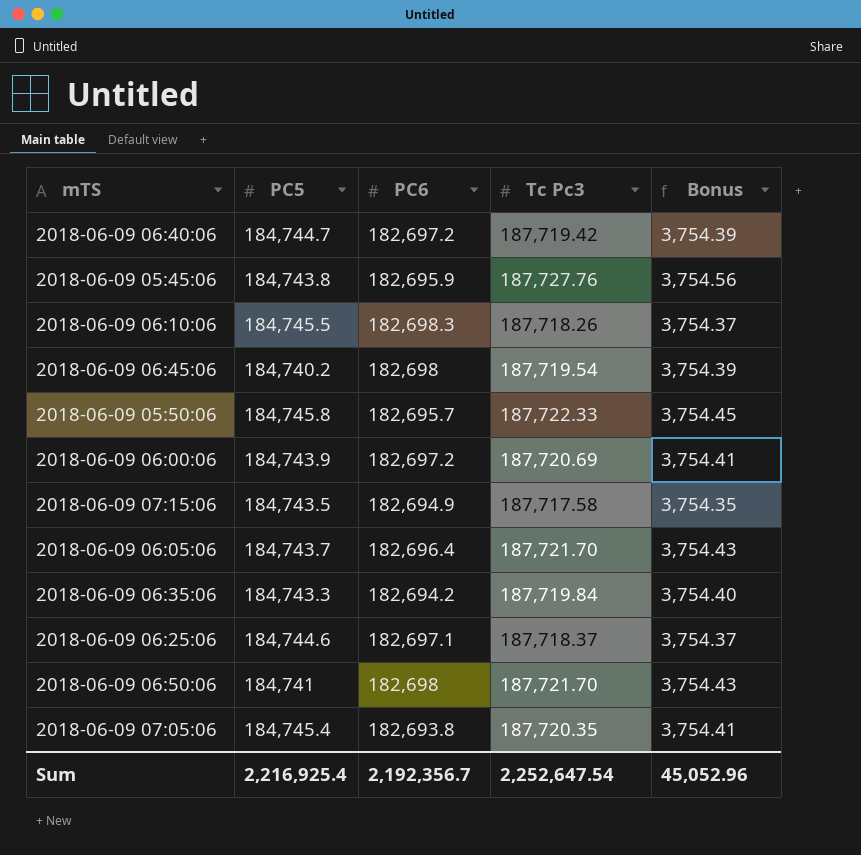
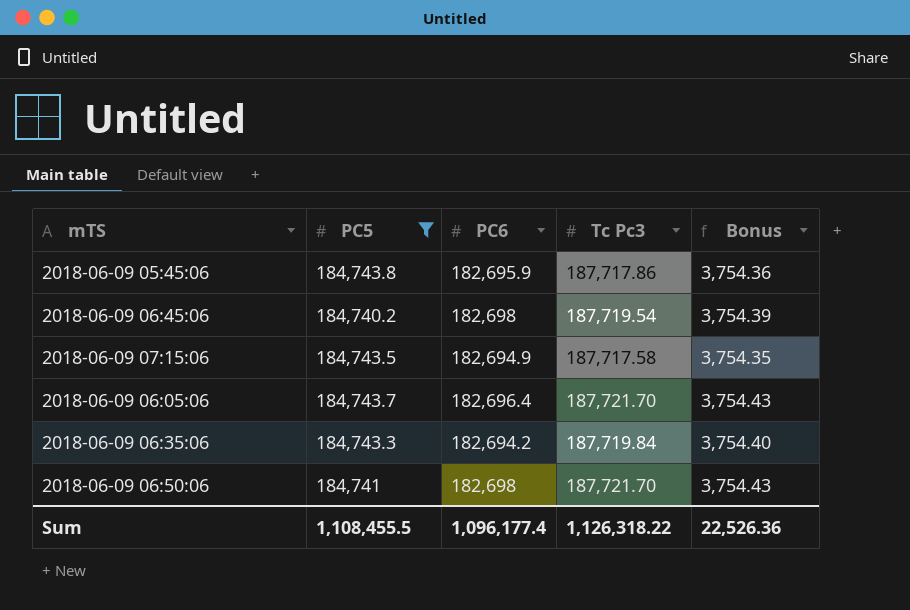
filter: none -> PC5 <= 184,743.8
2018-06-09 05:45:06 | Tc Pc3: 187,727.76 -> 187,717.86
2018-06-09 05:45:06 | Bonus: 3,754.56 -> 3,754.36
Sum | PC5: 2,216,925.4 -> 1,108,455.5
Sum | PC6: 2,192,356.7 -> 1,096,177.4
Sum | Tc Pc3: 2,252,647.54 -> 1,126,318.22
Sum | Bonus: 45,052.96 -> 22,526.36

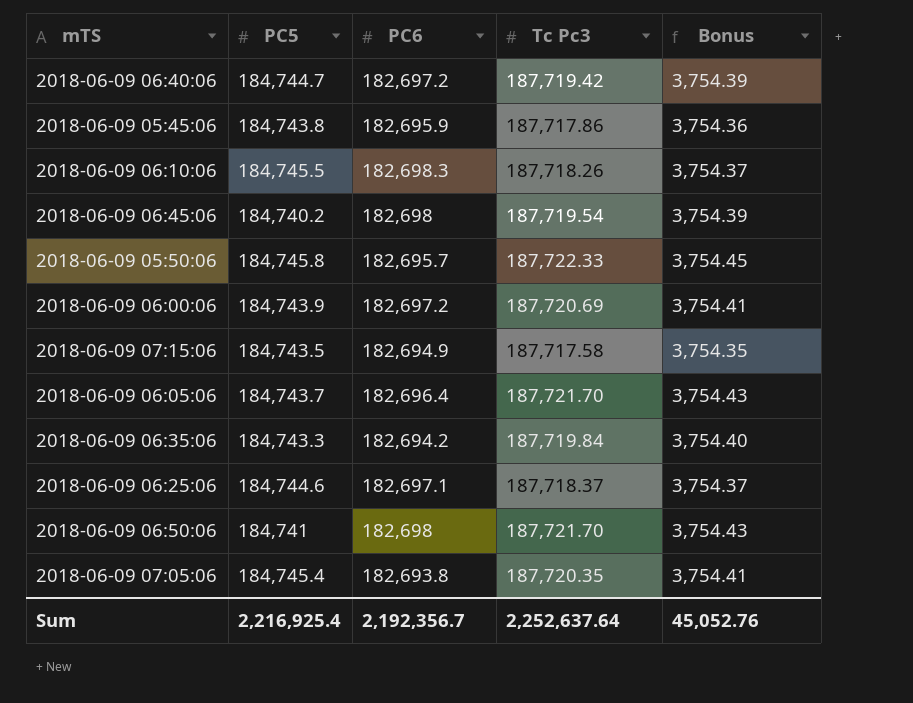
filter: PC5 <= 184,743.8 -> none
Sum | PC5: 1,108,455.5 -> 2,216,925.4
Sum | PC6: 1,096,177.4 -> 2,192,356.7
Sum | Tc Pc3: 1,126,318.22 -> 2,252,637.64
Sum | Bonus: 22,526.36 -> 45,052.76

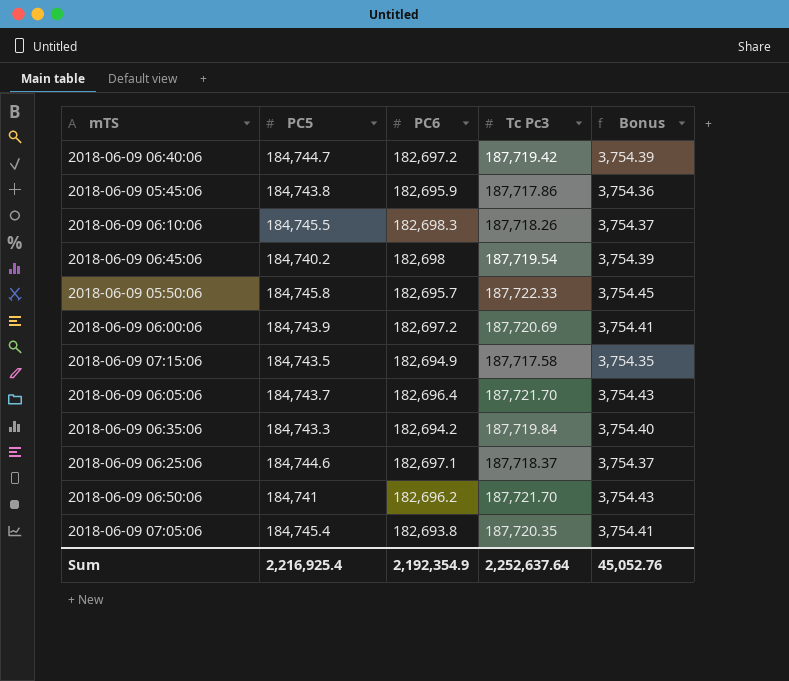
2018-06-09 06:50:06 | PC6: 182,698 -> 182,696.2
Sum | PC6: 2,192,356.7 -> 2,192,354.9

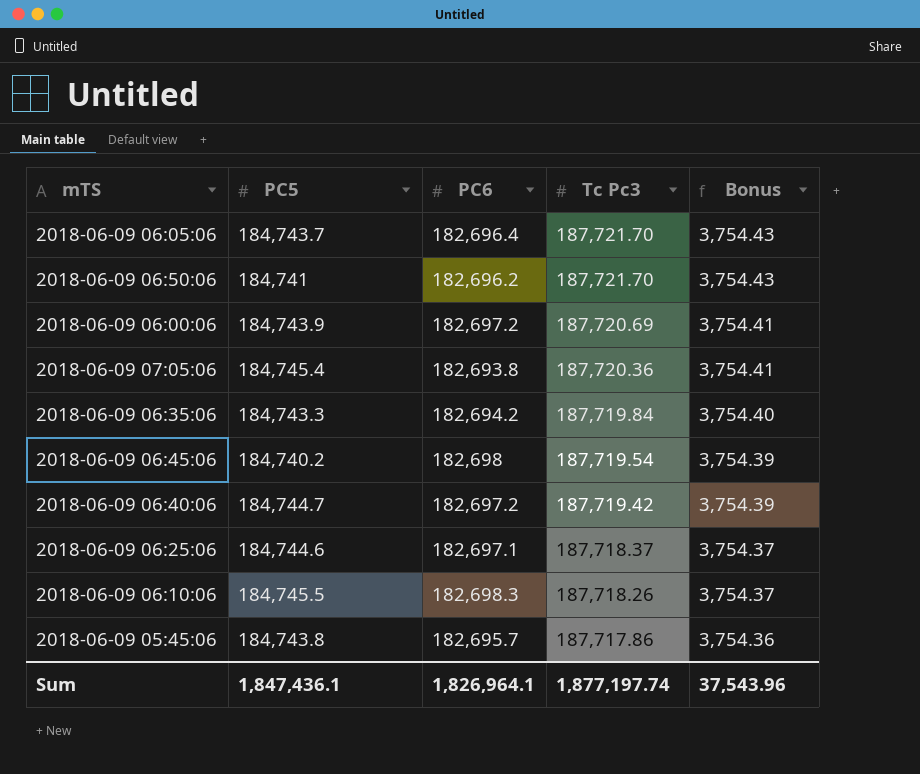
row order: none -> Tc Pc3 descending
row 2018-06-09 05:50:06: 184,745.8 | 182,695.7 | 187,722.33 | 3,754.45 -> none
row 2018-06-09 07:15:06: 184,743.5 | 182,694.9 | 187,717.58 | 3,754.35 -> none
2018-06-09 07:05:06 | Tc Pc3: 187,720.35 -> 187,720.36
2018-06-09 05:45:06 | PC6: 182,695.9 -> 182,695.7
Sum | PC5: 2,216,925.4 -> 1,847,436.1
Sum | PC6: 2,192,354.9 -> 1,826,964.1
Sum | Tc Pc3: 2,252,637.64 -> 1,877,197.74
Sum | Bonus: 45,052.76 -> 37,543.96

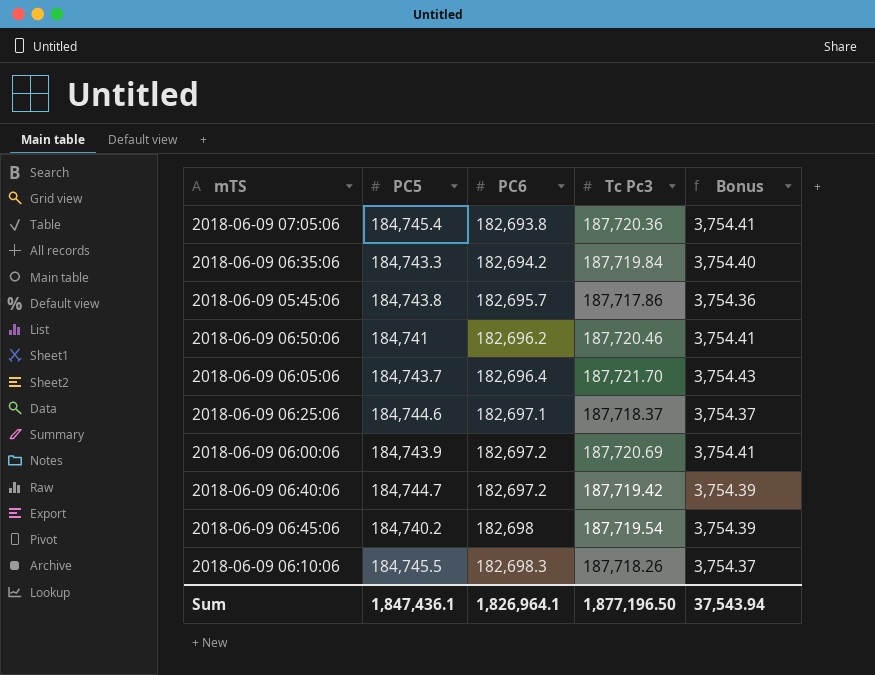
row order: Tc Pc3 descending -> PC6 ascending
2018-06-09 06:50:06 | Tc Pc3: 187,721.70 -> 187,720.46
2018-06-09 06:50:06 | Bonus: 3,754.43 -> 3,754.41
Sum | Tc Pc3: 1,877,197.74 -> 1,877,196.50
Sum | Bonus: 37,543.96 -> 37,543.94

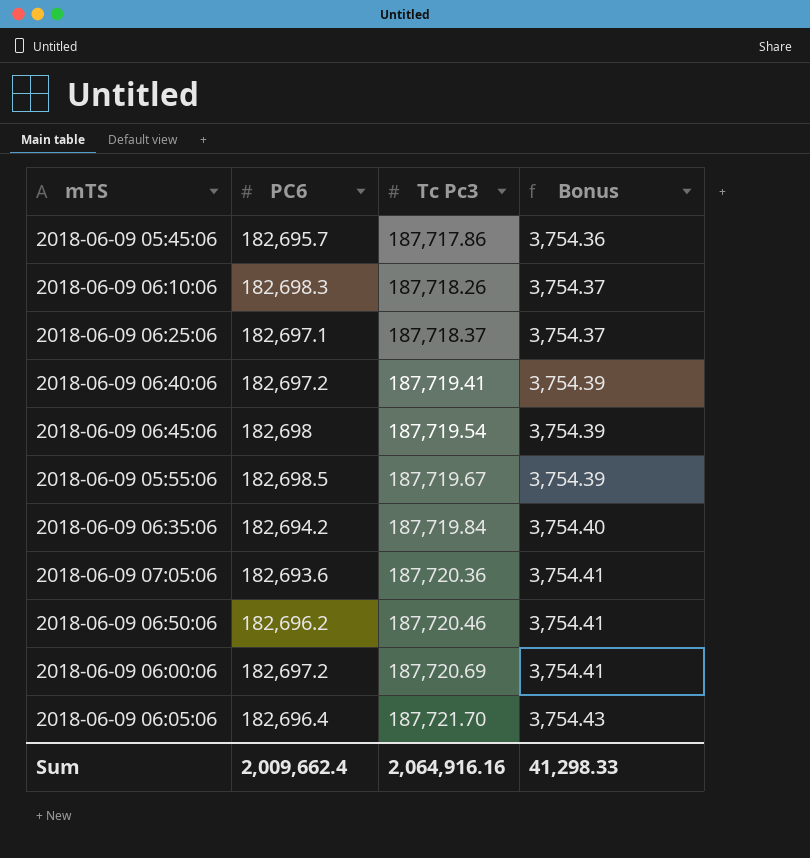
row order: PC6 ascending -> Tc Pc3 ascending
column PC5 | position: 2 -> none
2018-06-09 06:40:06 | Tc Pc3: 187,719.42 -> 187,719.41
row 2018-06-09 05:55:06: none -> 182,698.5 | 187,719.67 | 3,754.39
2018-06-09 07:05:06 | PC6: 182,693.8 -> 182,693.6
Sum | PC6: 1,826,964.1 -> 2,009,662.4
Sum | Tc Pc3: 1,877,196.50 -> 2,064,916.16
Sum | Bonus: 37,543.94 -> 41,298.33

